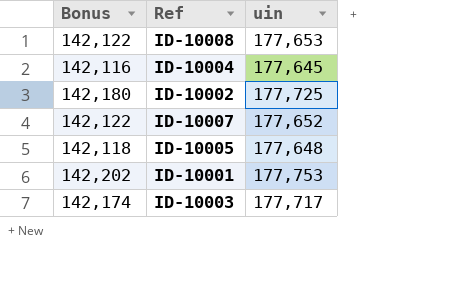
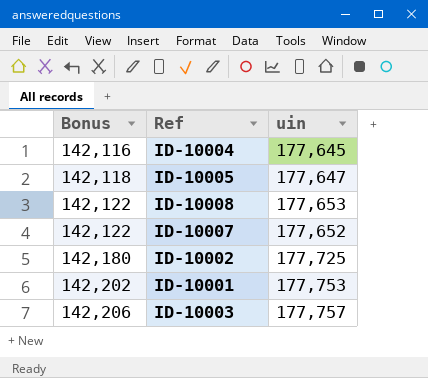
row order: none -> Bonus ascending
ID-10005 | uin: 177,648 -> 177,647
ID-10003 | Bonus: 142,174 -> 142,206
ID-10003 | uin: 177,717 -> 177,757

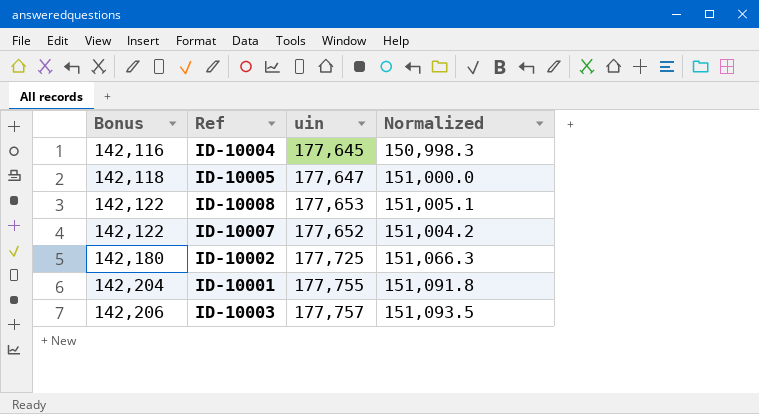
column Normalized | formula: none -> [uin] * 0.85
ID-10001 | Bonus: 142,202 -> 142,204
ID-10001 | uin: 177,753 -> 177,755

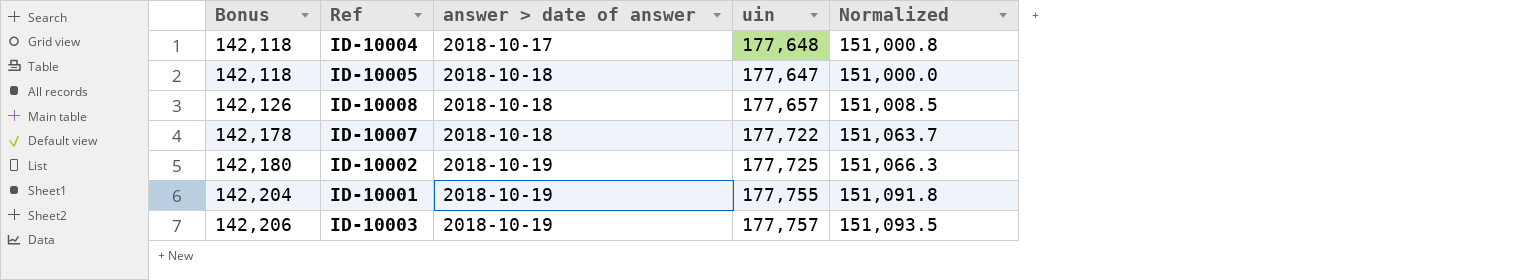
column answer > date of answer | position: none -> 3
ID-10004 | Bonus: 142,116 -> 142,118
ID-10004 | uin: 177,645 -> 177,648
ID-10004 | Normalized: 150,998.3 -> 151,000.8
ID-10008 | Bonus: 142,122 -> 142,126
ID-10008 | uin: 177,653 -> 177,657
ID-10008 | Normalized: 151,005.1 -> 151,008.5
ID-10007 | Bonus: 142,122 -> 142,178
ID-10007 | uin: 177,652 -> 177,722
ID-10007 | Normalized: 151,004.2 -> 151,063.7

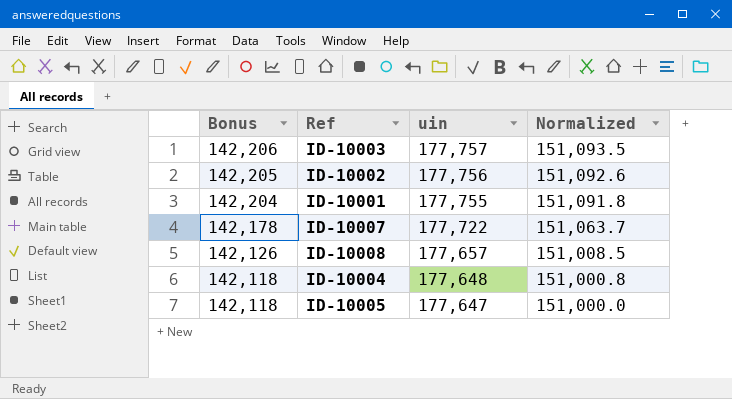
row order: Bonus ascending -> Bonus descending
column answer > date of answer | position: 3 -> none
ID-10002 | Bonus: 142,180 -> 142,205
ID-10002 | uin: 177,725 -> 177,756
ID-10002 | Normalized: 151,066.3 -> 151,092.6

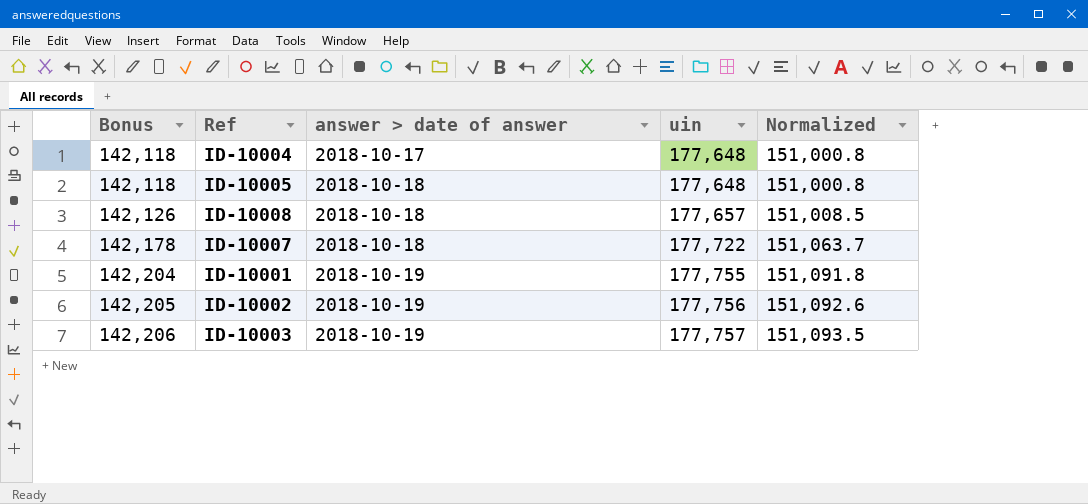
row order: Bonus descending -> Bonus ascending
column answer > date of answer | position: none -> 3
ID-10005 | uin: 177,647 -> 177,648
ID-10005 | Normalized: 151,000.0 -> 151,000.8

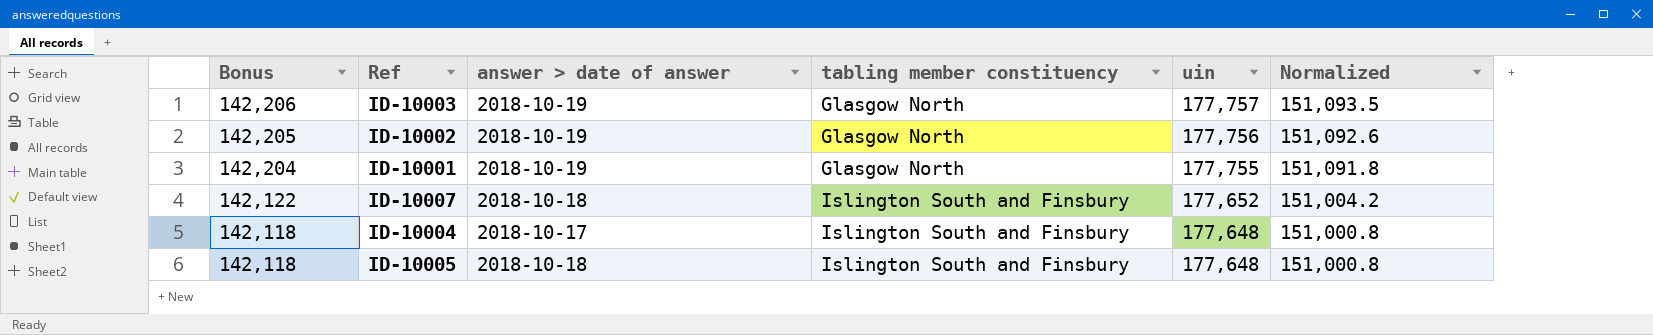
row order: Bonus ascending -> Bonus descending
column tabling member constituency | position: none -> 4
row ID-10008: 142,126 | 2018-10-18 | 177,657 | 151,008.5 -> none
ID-10007 | Bonus: 142,178 -> 142,122
ID-10007 | uin: 177,722 -> 177,652
ID-10007 | Normalized: 151,063.7 -> 151,004.2

